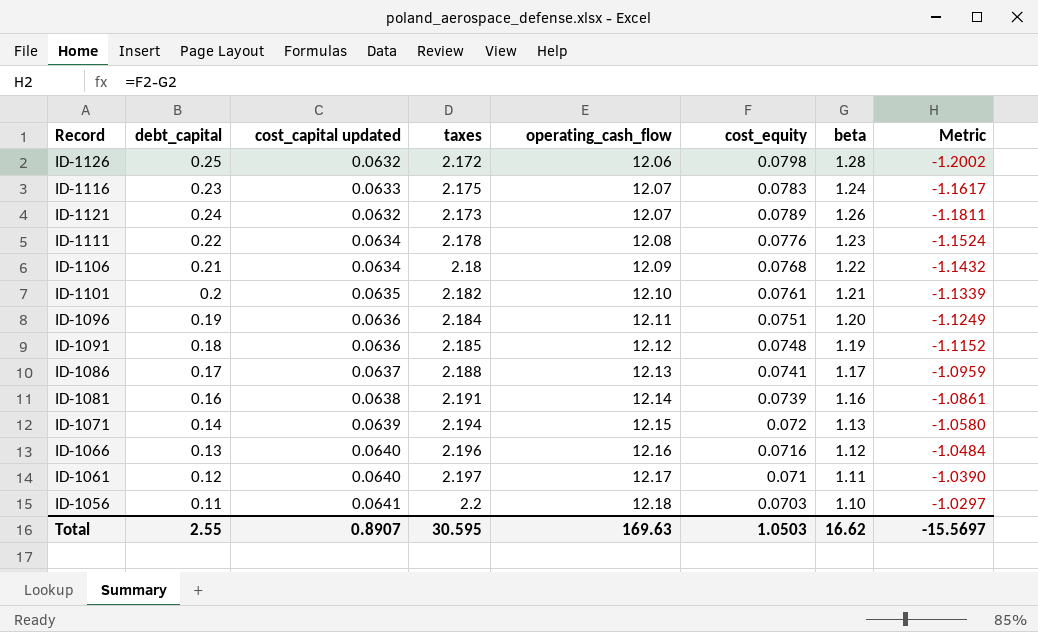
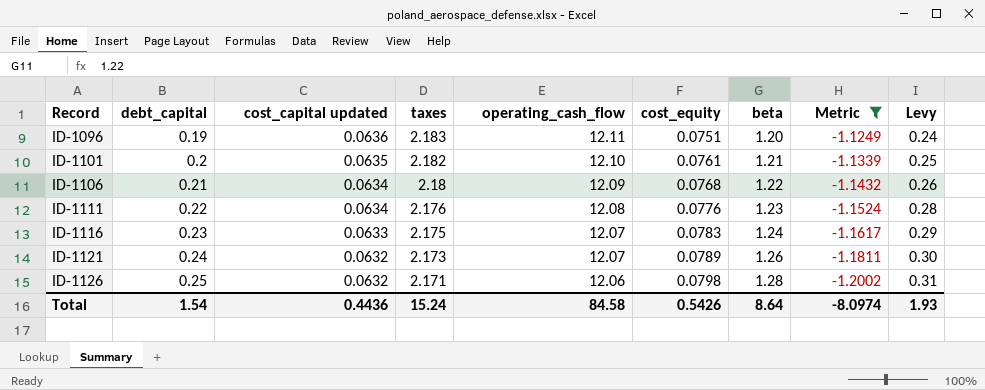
filter: none -> Metric <= -1.1249
row order: operating_cash_flow ascending -> Record ascending
column Levy | formula: none -> [debt_capital] * 1.25
ID-1096 | taxes: 2.184 -> 2.183
ID-1111 | taxes: 2.178 -> 2.176
ID-1126 | taxes: 2.172 -> 2.171
Total | debt_capital: 2.55 -> 1.54
Total | cost_capital updated: 0.8907 -> 0.4436
Total | taxes: 30.595 -> 15.24
Total | operating_cash_flow: 169.63 -> 84.58
Total | cost_equity: 1.0503 -> 0.5426
Total | beta: 16.62 -> 8.64
Total | Metric: -15.5697 -> -8.0974

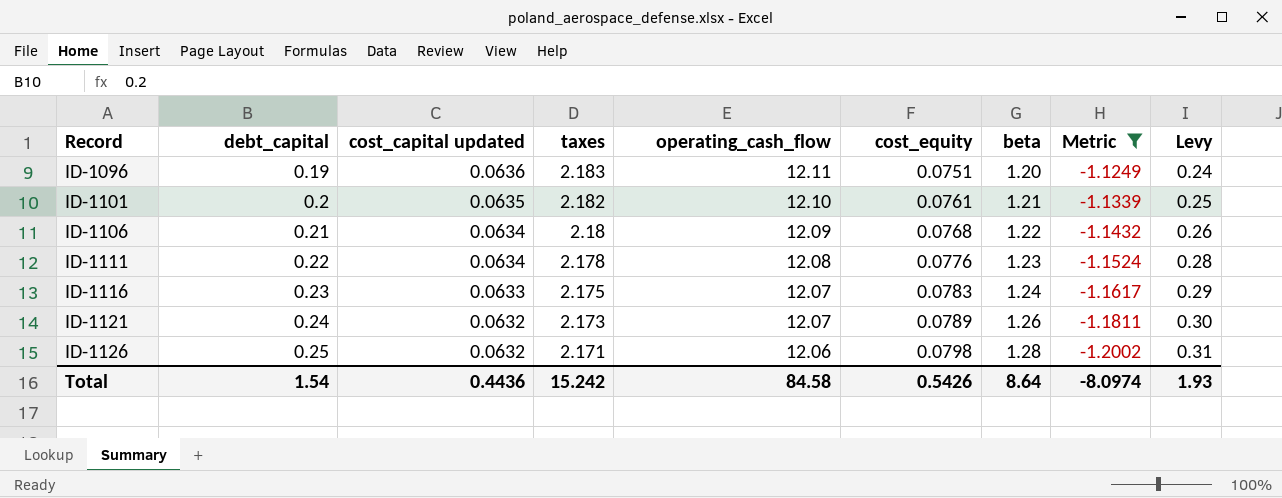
ID-1111 | taxes: 2.176 -> 2.178
Total | taxes: 15.24 -> 15.242

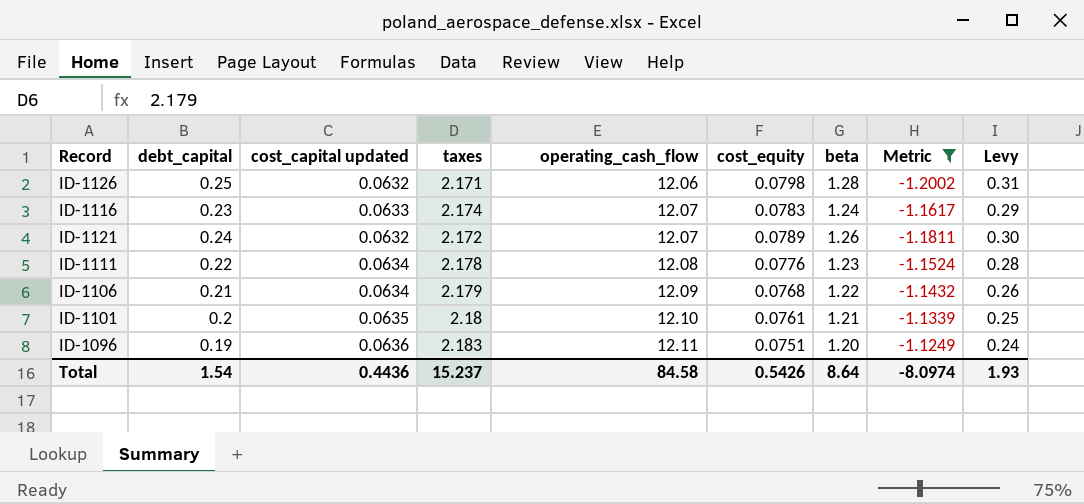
row order: Record ascending -> operating_cash_flow ascending
ID-1116 | taxes: 2.175 -> 2.174
ID-1121 | taxes: 2.173 -> 2.172
ID-1106 | taxes: 2.18 -> 2.179
ID-1101 | taxes: 2.182 -> 2.18
Total | taxes: 15.242 -> 15.237

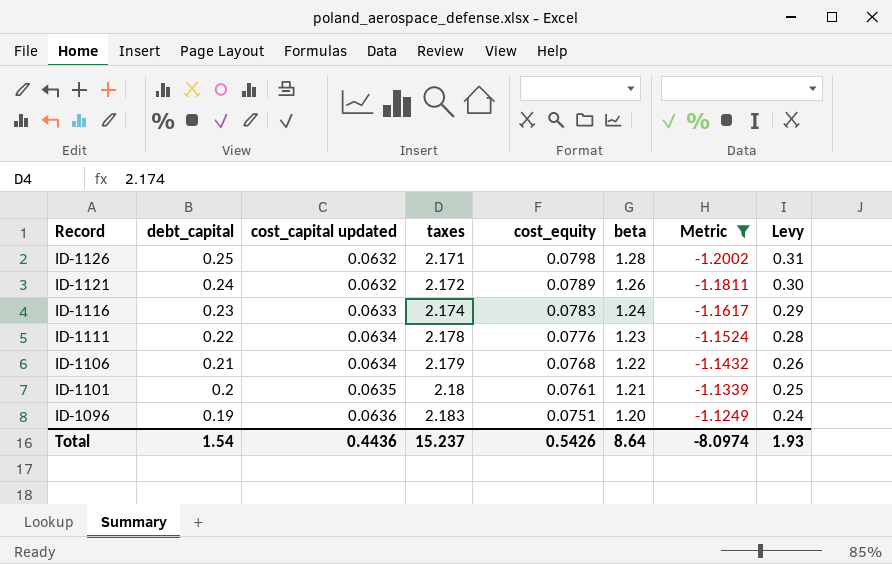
row order: operating_cash_flow ascending -> Record descending
column operating_cash_flow | position: 5 -> none

